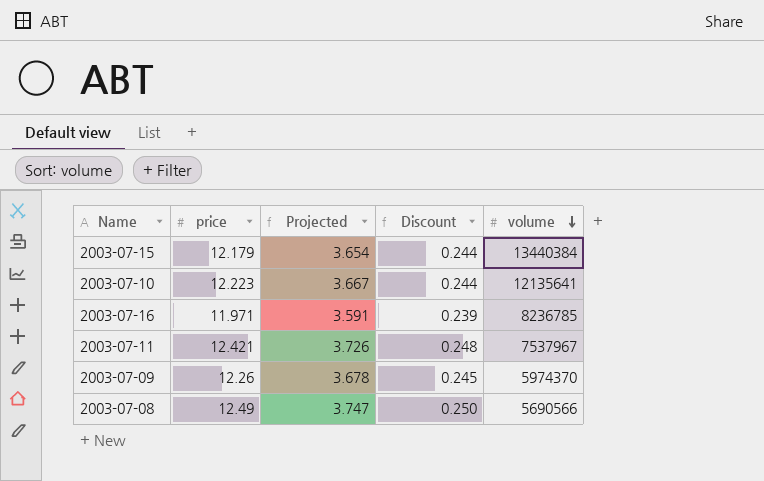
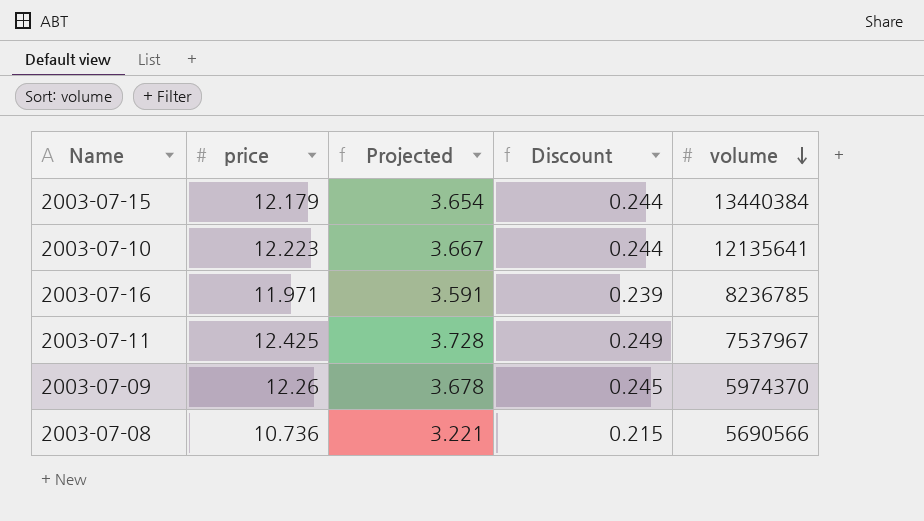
2003-07-11 | price: 12.421 -> 12.425
2003-07-11 | Projected: 3.726 -> 3.728
2003-07-11 | Discount: 0.248 -> 0.249
2003-07-08 | price: 12.49 -> 10.736
2003-07-08 | Projected: 3.747 -> 3.221
2003-07-08 | Discount: 0.250 -> 0.215

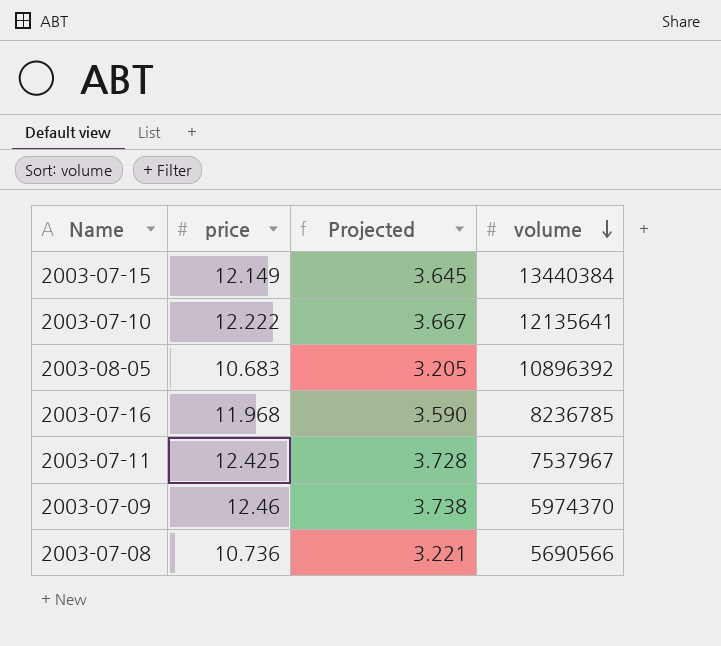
column Discount | formula: [price] * 0.02 -> none
2003-07-15 | price: 12.179 -> 12.149
2003-07-15 | Projected: 3.654 -> 3.645
2003-07-10 | price: 12.223 -> 12.222
row 2003-08-05: none -> 10.683 | 3.205 | 10896392
2003-07-16 | price: 11.971 -> 11.968
2003-07-16 | Projected: 3.591 -> 3.590
2003-07-09 | price: 12.26 -> 12.46
2003-07-09 | Projected: 3.678 -> 3.738

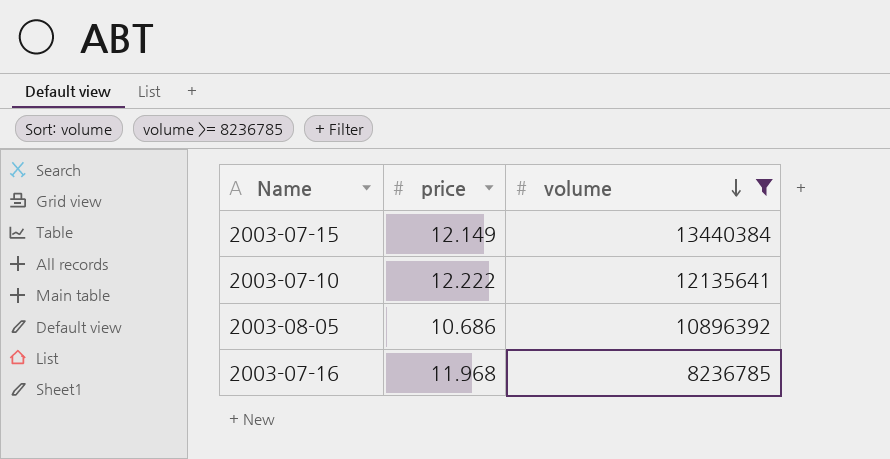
filter: none -> volume >= 8236785
column Projected | formula: [price] * 0.3 -> none
2003-08-05 | price: 10.683 -> 10.686

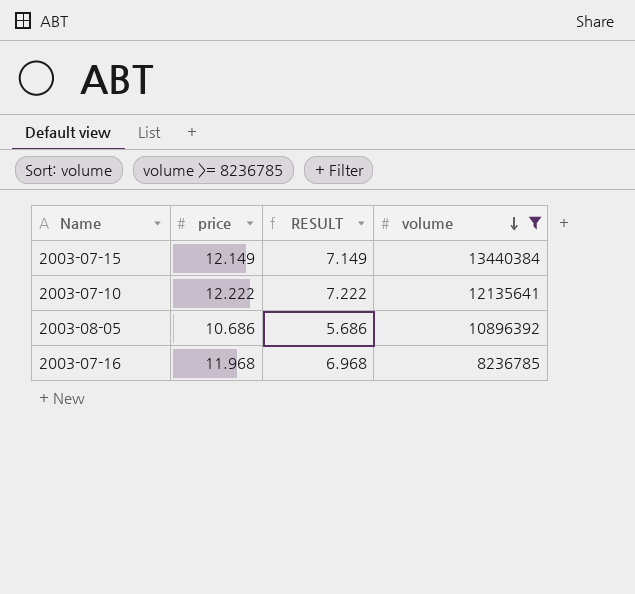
column RESULT | formula: none -> [price] - 5

